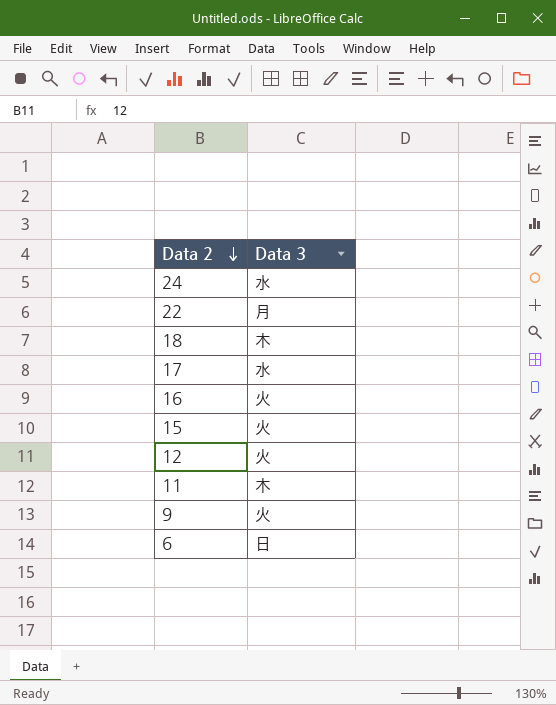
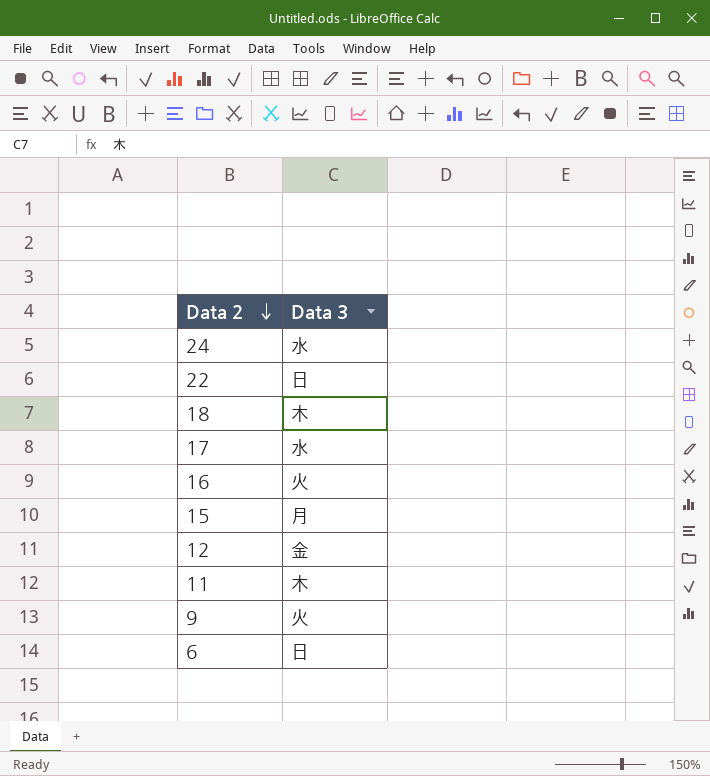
22 | Data 3: 月 -> 日
15 | Data 3: 火 -> 月
12 | Data 3: 火 -> 金

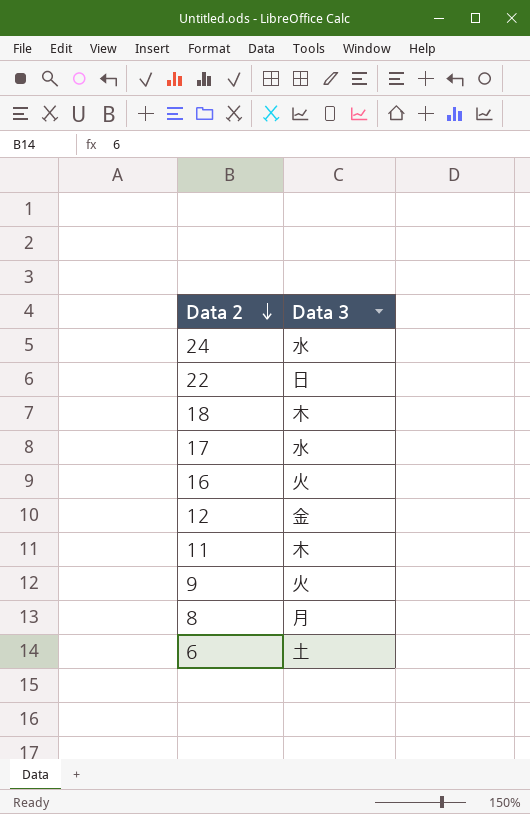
row 15: 月 -> none
row 8: none -> 月
6 | Data 3: 日 -> 土

